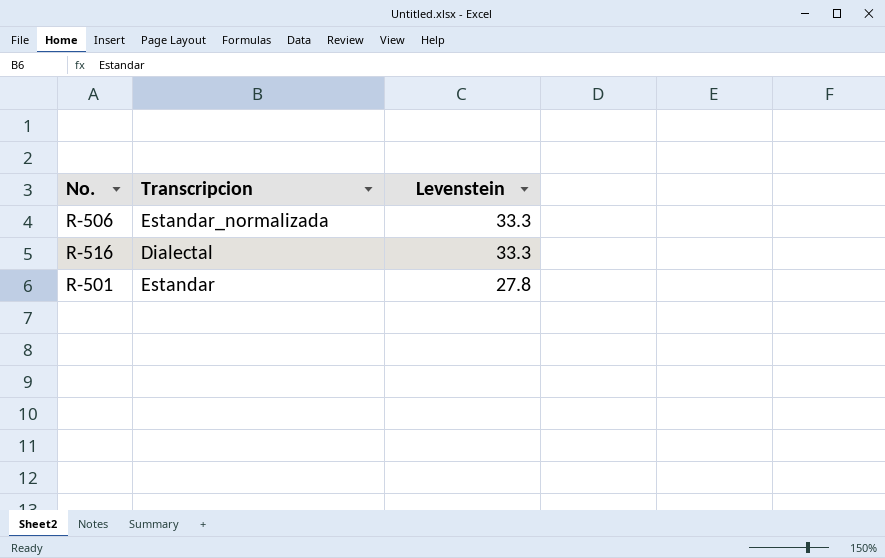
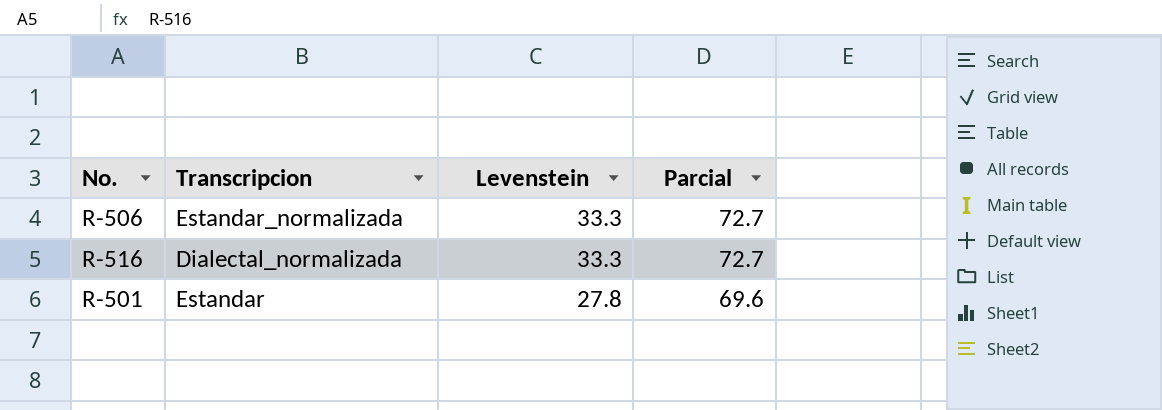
column Parcial | position: none -> 4
R-516 | Transcripcion: Dialectal -> Dialectal_normalizada

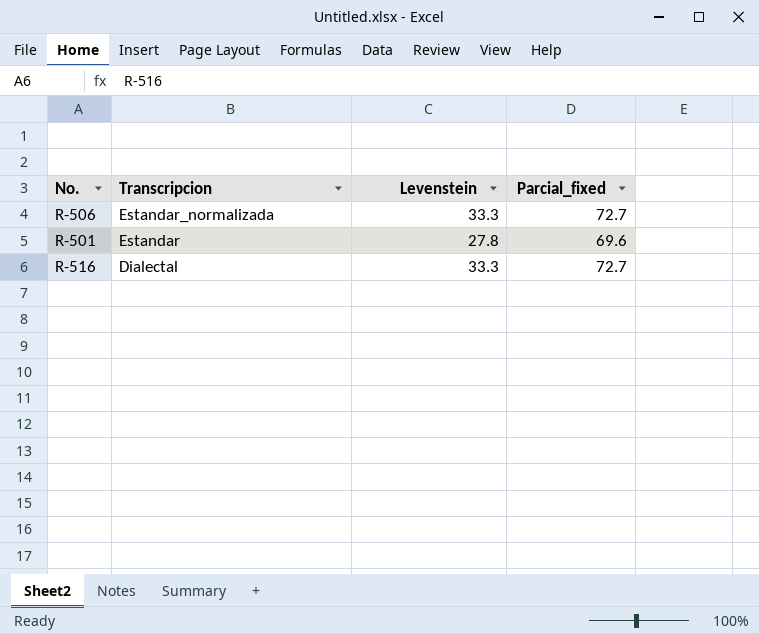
row order: Levenstein descending -> Transcripcion descending
column name: Parcial -> Parcial_fixed
R-516 | Transcripcion: Dialectal_normalizada -> Dialectal

